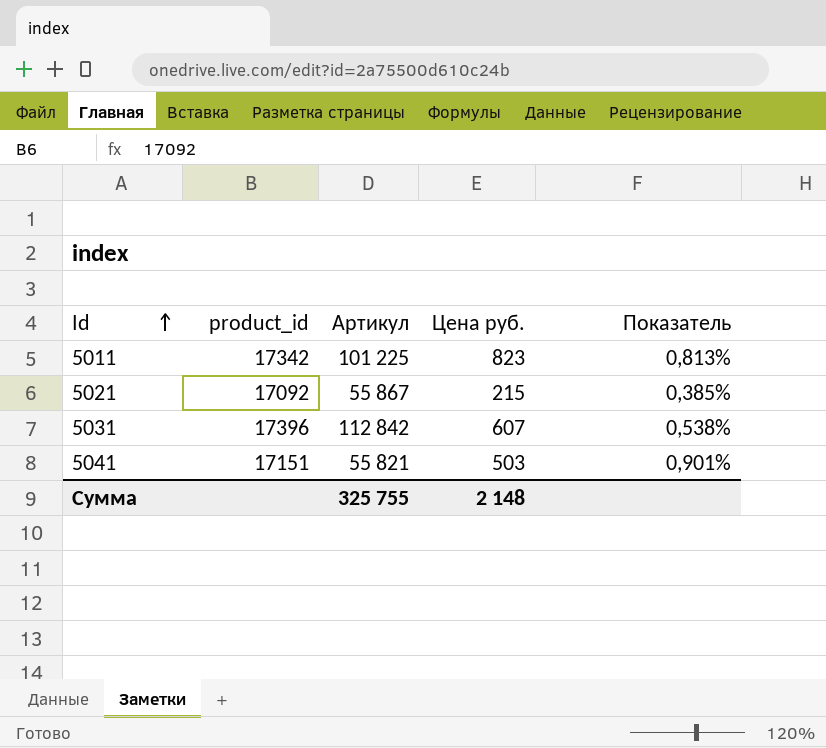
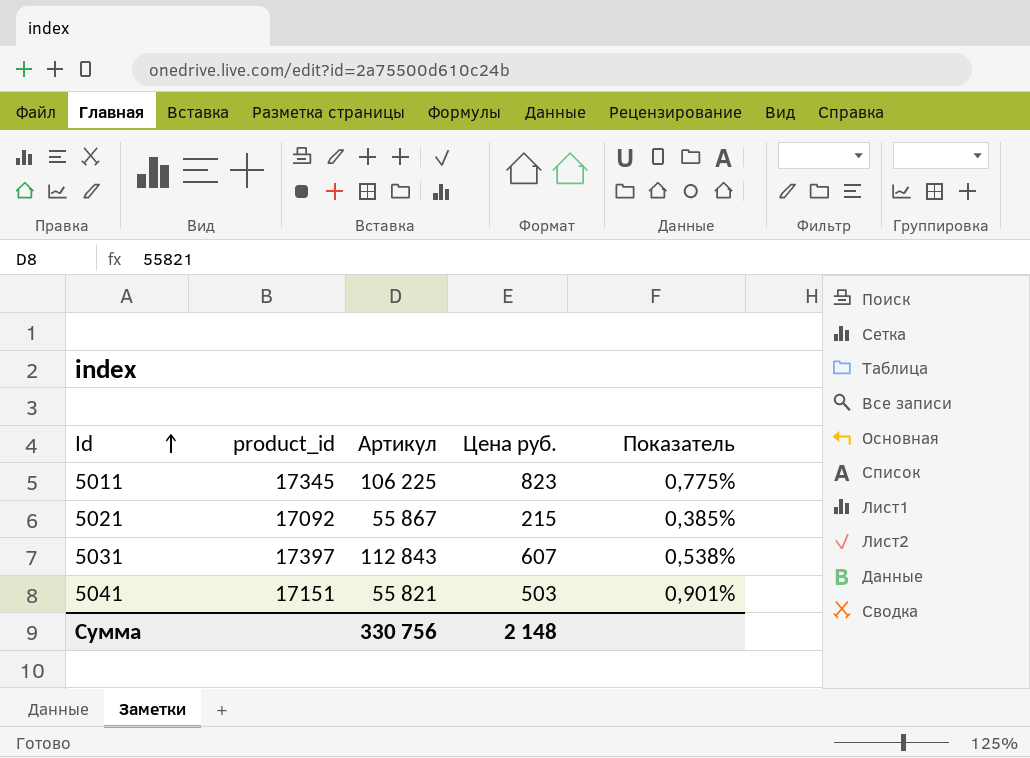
5011 | product_id: 17342 -> 17345
5011 | Артикул: 101 225 -> 106 225
5011 | Показатель: 0,813% -> 0,775%
5031 | product_id: 17396 -> 17397
5031 | Артикул: 112 842 -> 112 843
Сумма | Артикул: 325 755 -> 330 756

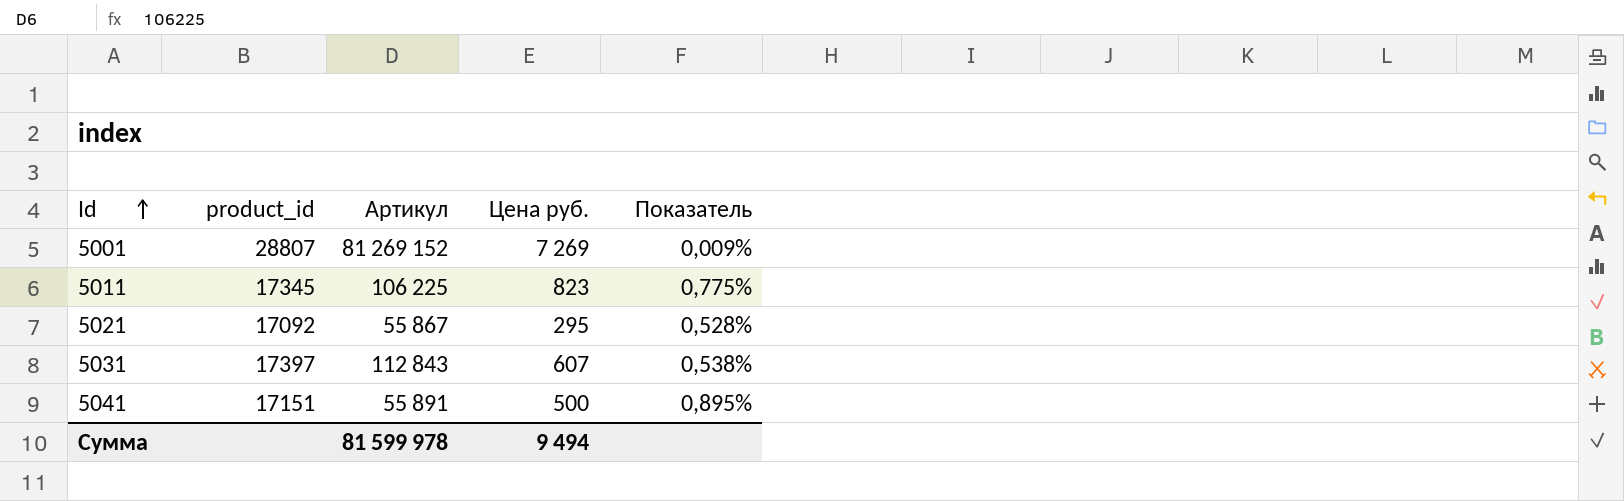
row 5001: none -> 28807 | 81 269 152 | 7 269 | 0,009%
5021 | Цена руб.: 215 -> 295
5021 | Показатель: 0,385% -> 0,528%
5041 | Артикул: 55 821 -> 55 891
5041 | Цена руб.: 503 -> 500
5041 | Показатель: 0,901% -> 0,895%
Сумма | Артикул: 330 756 -> 81 599 978
Сумма | Цена руб.: 2 148 -> 9 494

